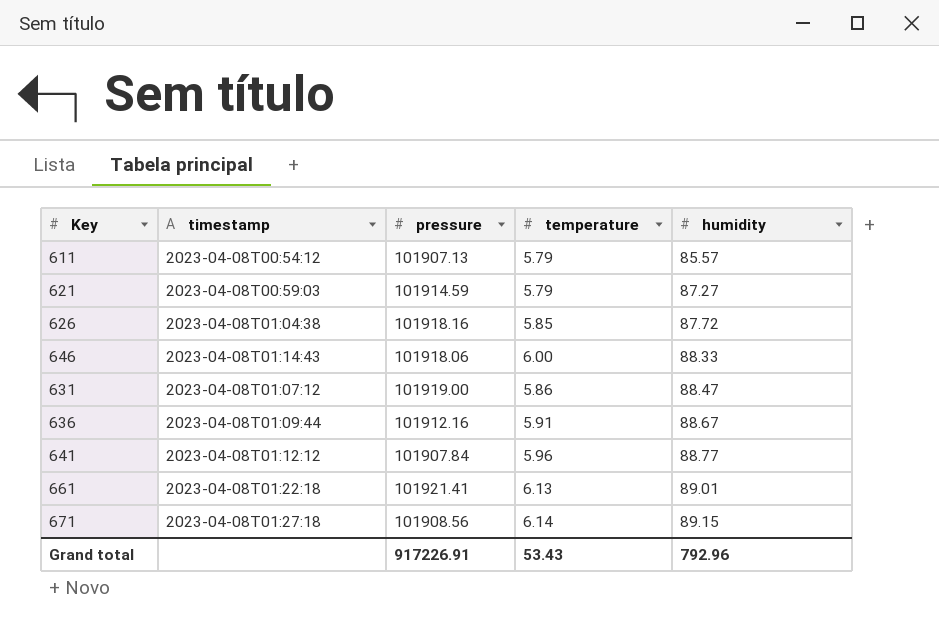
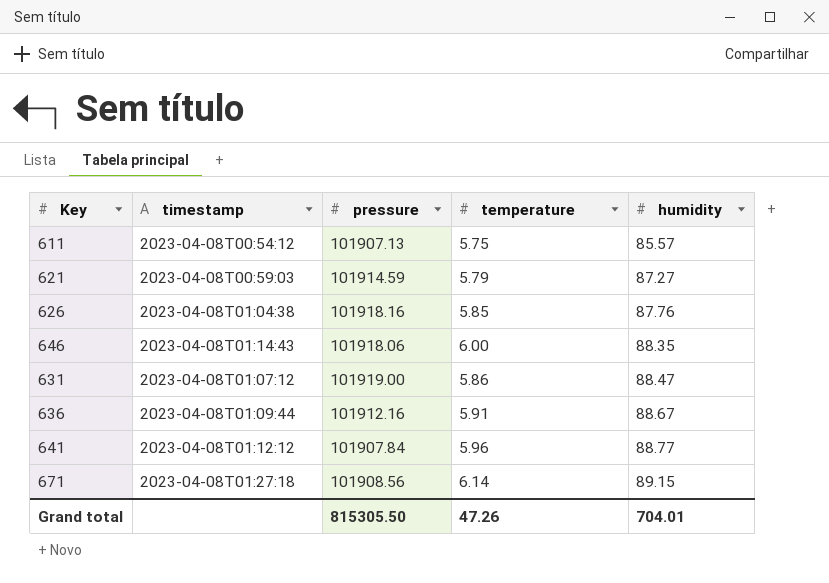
row 661: 2023-04-08T01:22:18 | 101921.41 | 6.13 | 89.01 -> none
611 | temperature: 5.79 -> 5.75
626 | humidity: 87.72 -> 87.76
646 | humidity: 88.33 -> 88.35
Grand total | pressure: 917226.91 -> 815305.50
Grand total | temperature: 53.43 -> 47.26
Grand total | humidity: 792.96 -> 704.01

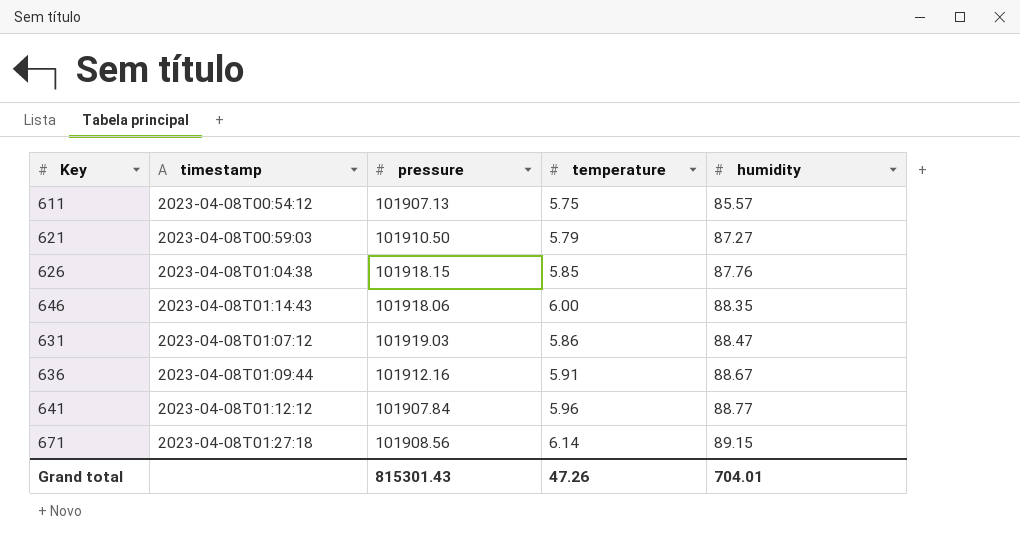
621 | pressure: 101914.59 -> 101910.50
626 | pressure: 101918.16 -> 101918.15
631 | pressure: 101919.00 -> 101919.03
Grand total | pressure: 815305.50 -> 815301.43

